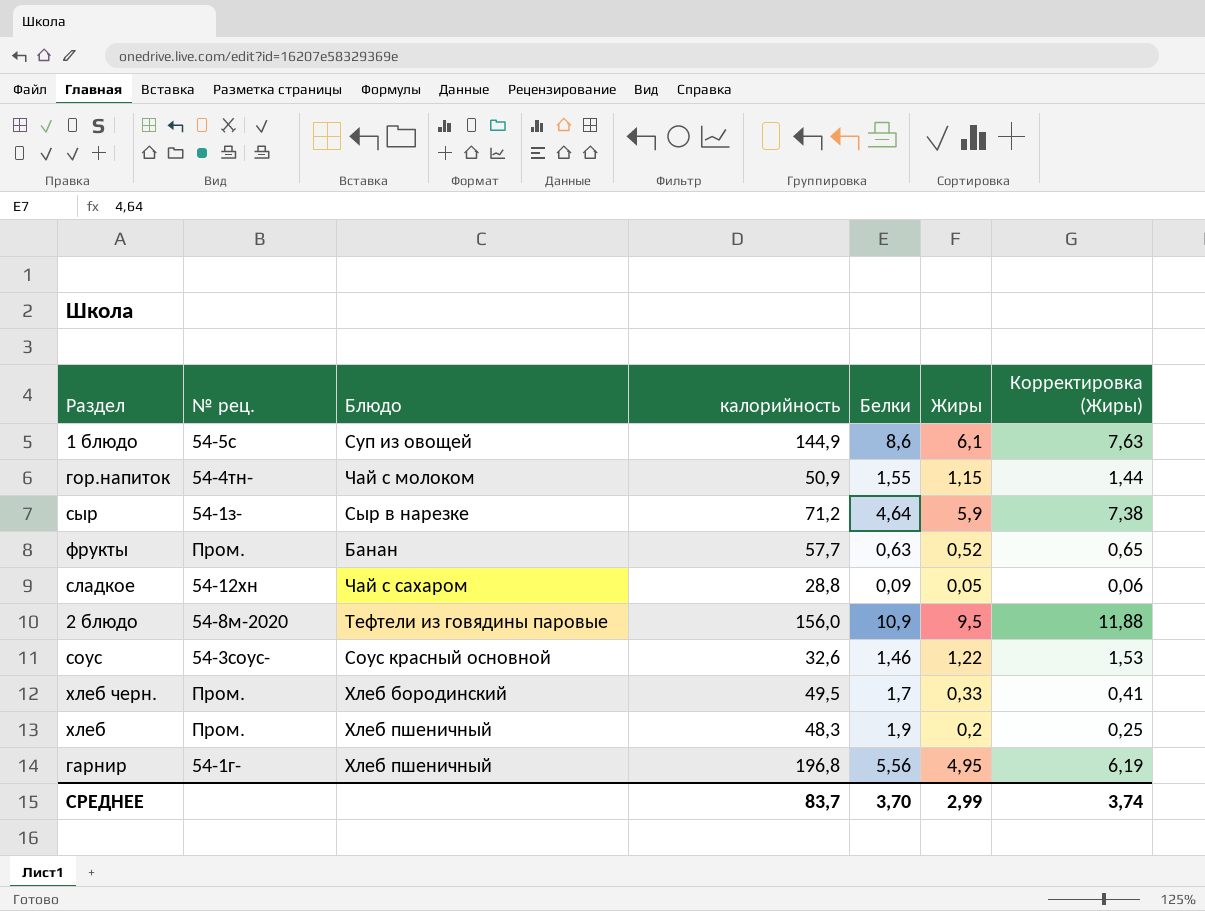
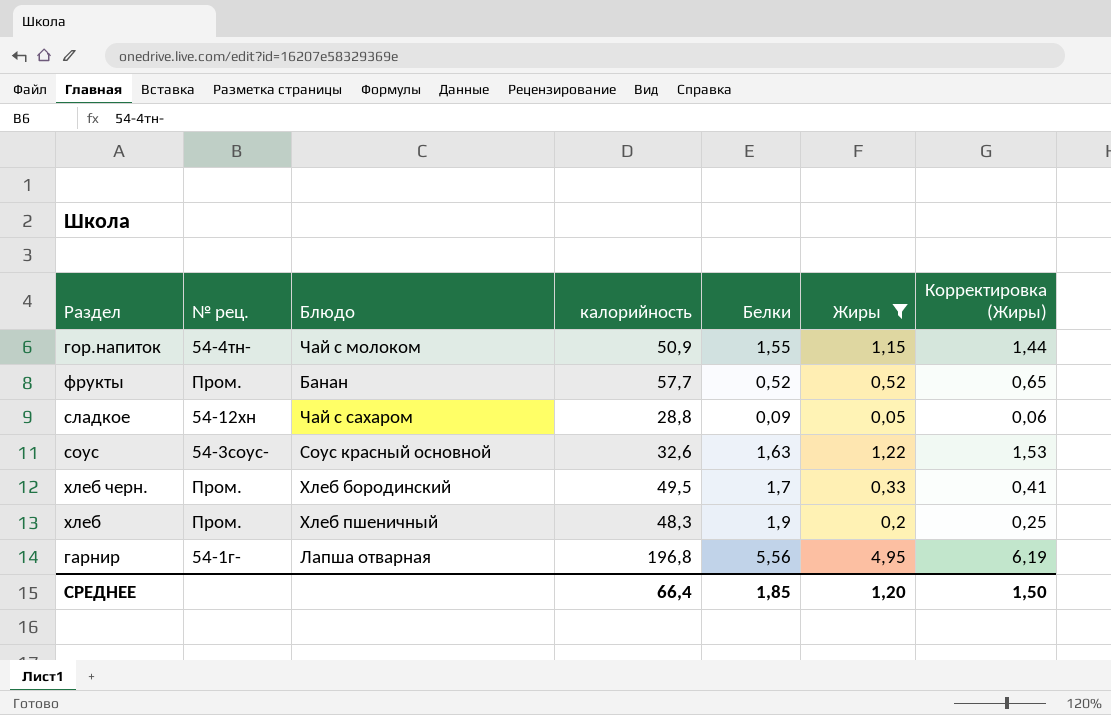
filter: none -> Жиры <= 4,95
фрукты | Белки: 0,63 -> 0,52
соус | Белки: 1,46 -> 1,63
гарнир | Блюдо: Хлеб пшеничный -> Лапша отварная
СРЕДНЕЕ | калорийность: 83,7 -> 66,4
СРЕДНЕЕ | Белки: 3,70 -> 1,85
СРЕДНЕЕ | Жиры: 2,99 -> 1,20
СРЕДНЕЕ | Корректировка (Жиры): 3,74 -> 1,50

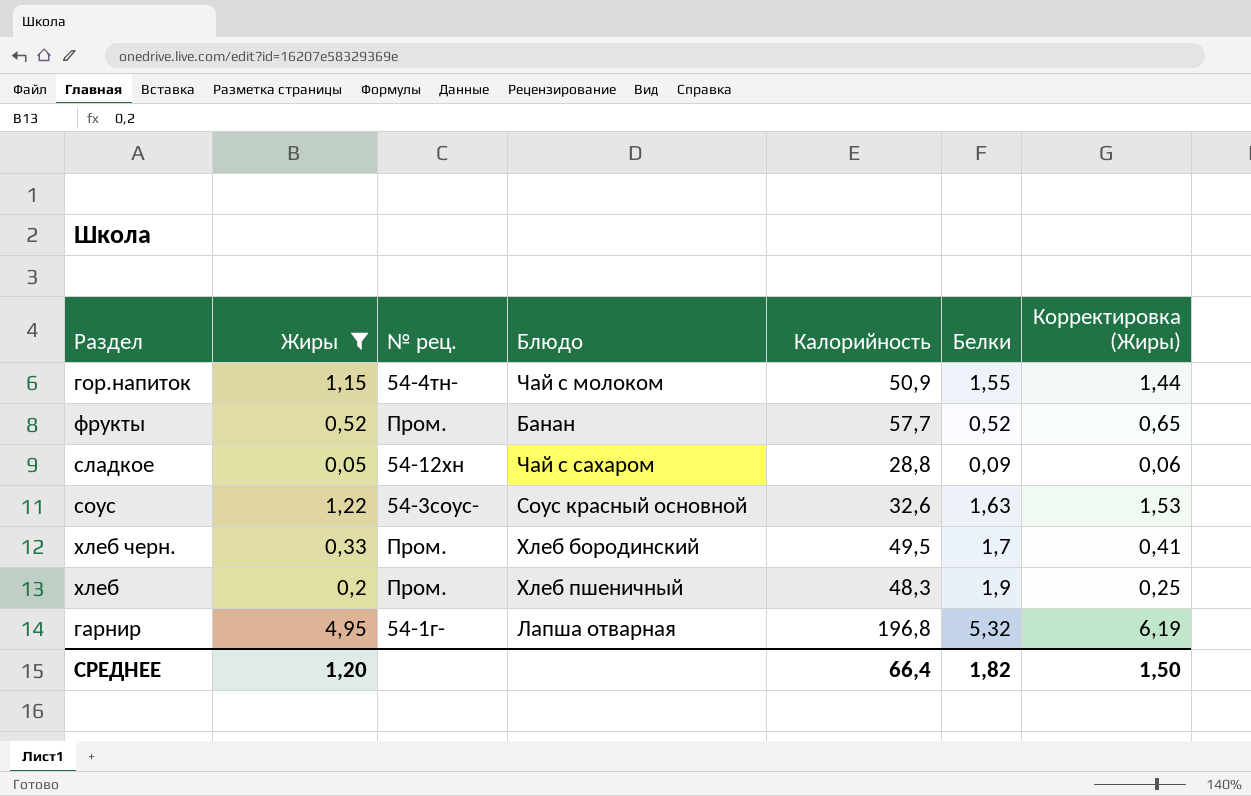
column Жиры | position: 6 -> 2
column name: калорийность -> Калорийность
гарнир | Белки: 5,56 -> 5,32
СРЕДНЕЕ | Белки: 1,85 -> 1,82

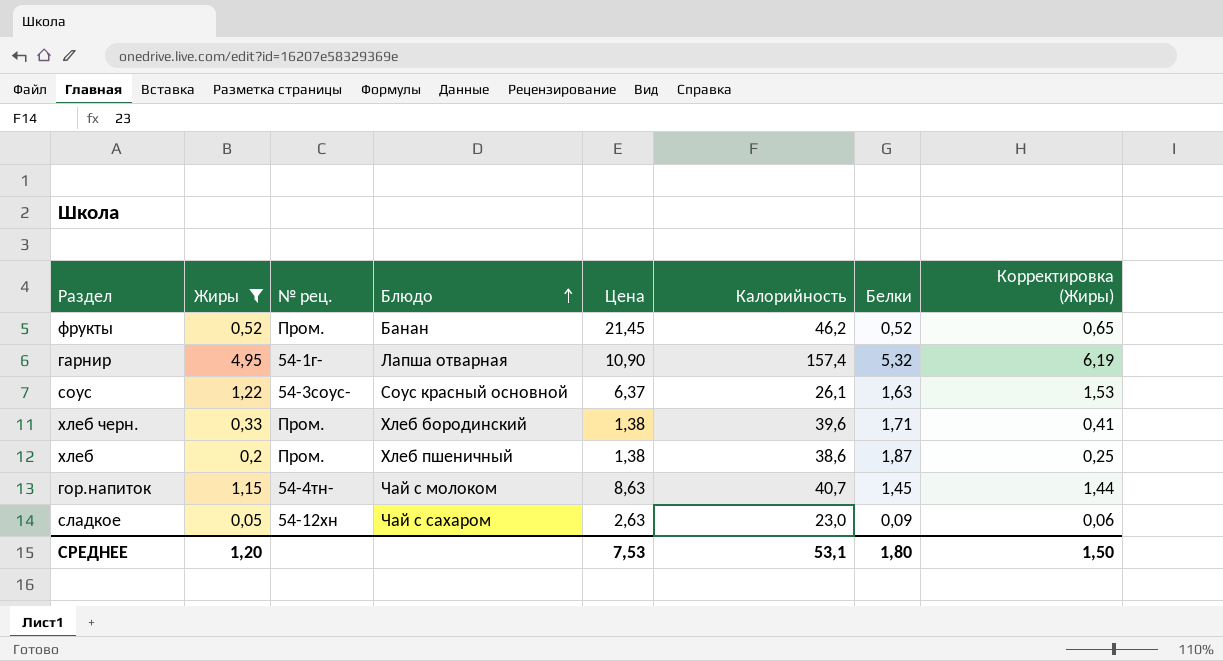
row order: none -> Блюдо ascending
column Цена | position: none -> 5
фрукты | Калорийность: 57,7 -> 46,2
гарнир | Калорийность: 196,8 -> 157,4
соус | Калорийность: 32,6 -> 26,1
хлеб черн. | Калорийность: 49,5 -> 39,6
хлеб черн. | Белки: 1,7 -> 1,71
хлеб | Калорийность: 48,3 -> 38,6
хлеб | Белки: 1,9 -> 1,87
гор.напиток | Калорийность: 50,9 -> 40,7
гор.напиток | Белки: 1,55 -> 1,45
сладкое | Калорийность: 28,8 -> 23,0
СРЕДНЕЕ | Калорийность: 66,4 -> 53,1
СРЕДНЕЕ | Белки: 1,82 -> 1,80

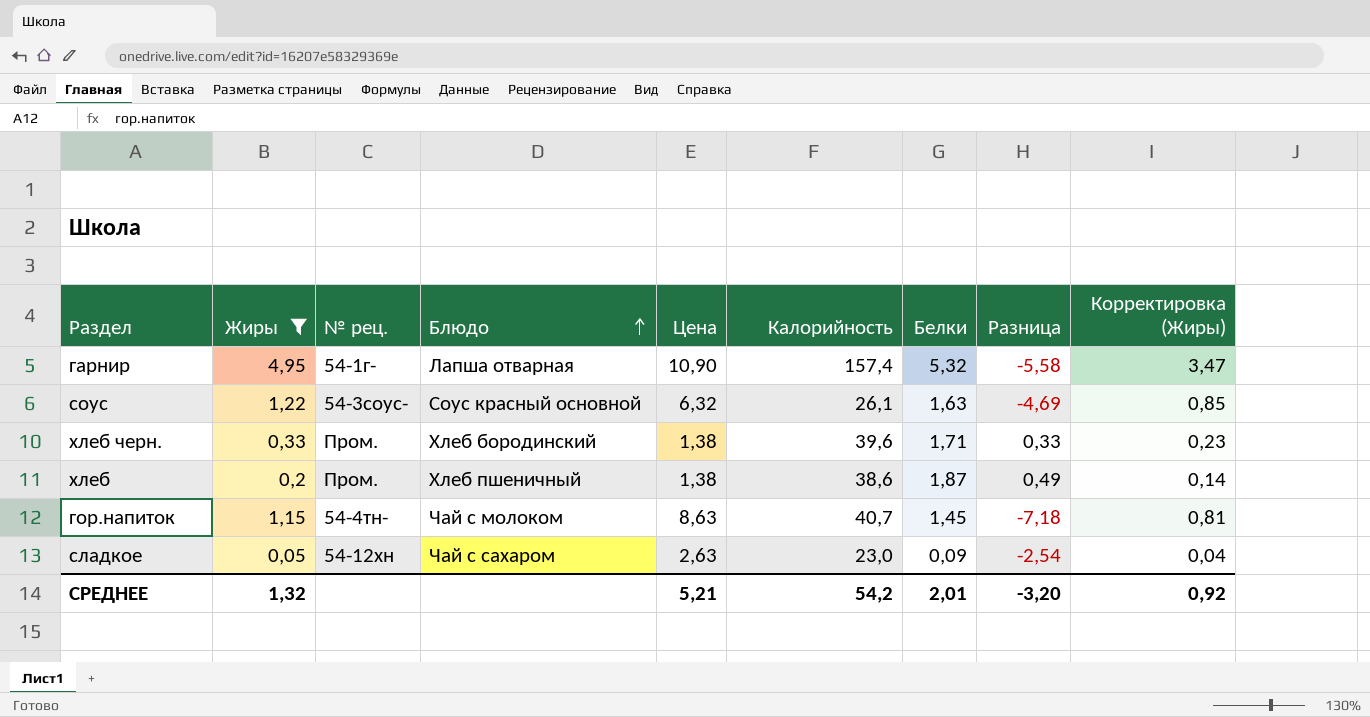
column Разница | formula: none -> [Белки] - [Цена]
column Корректировка (Жиры) | formula: [Жиры] * 1,25 -> [Жиры] * 0,7
row фрукты: 0,52 | Пром. | Банан | 21,45 | 46,2 | 0,52 | 0,65 -> none
соус | Цена: 6,37 -> 6,32
СРЕДНЕЕ | Жиры: 1,20 -> 1,32
СРЕДНЕЕ | Цена: 7,53 -> 5,21
СРЕДНЕЕ | Калорийность: 53,1 -> 54,2
СРЕДНЕЕ | Белки: 1,80 -> 2,01
СРЕДНЕЕ | Корректировка (Жиры): 1,50 -> 0,92

